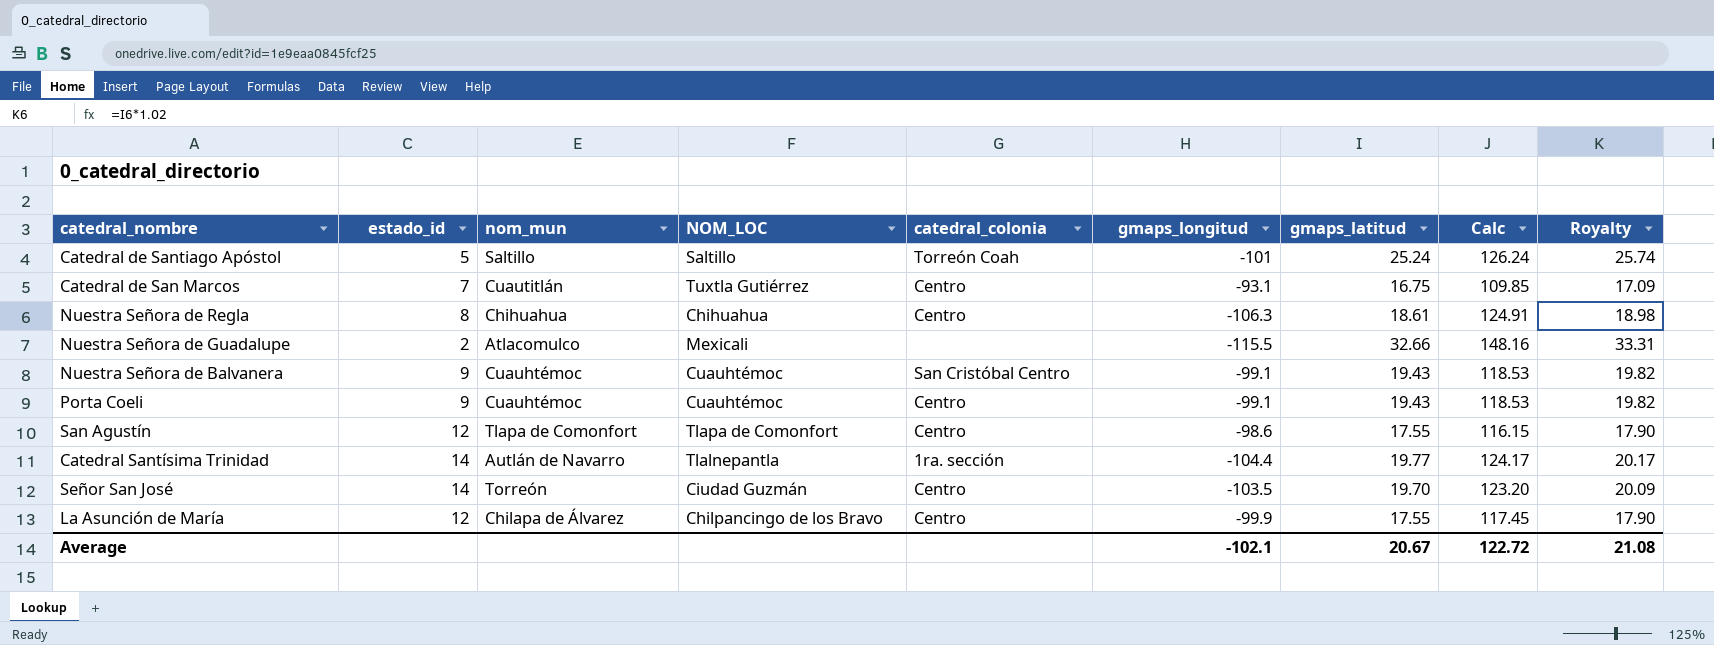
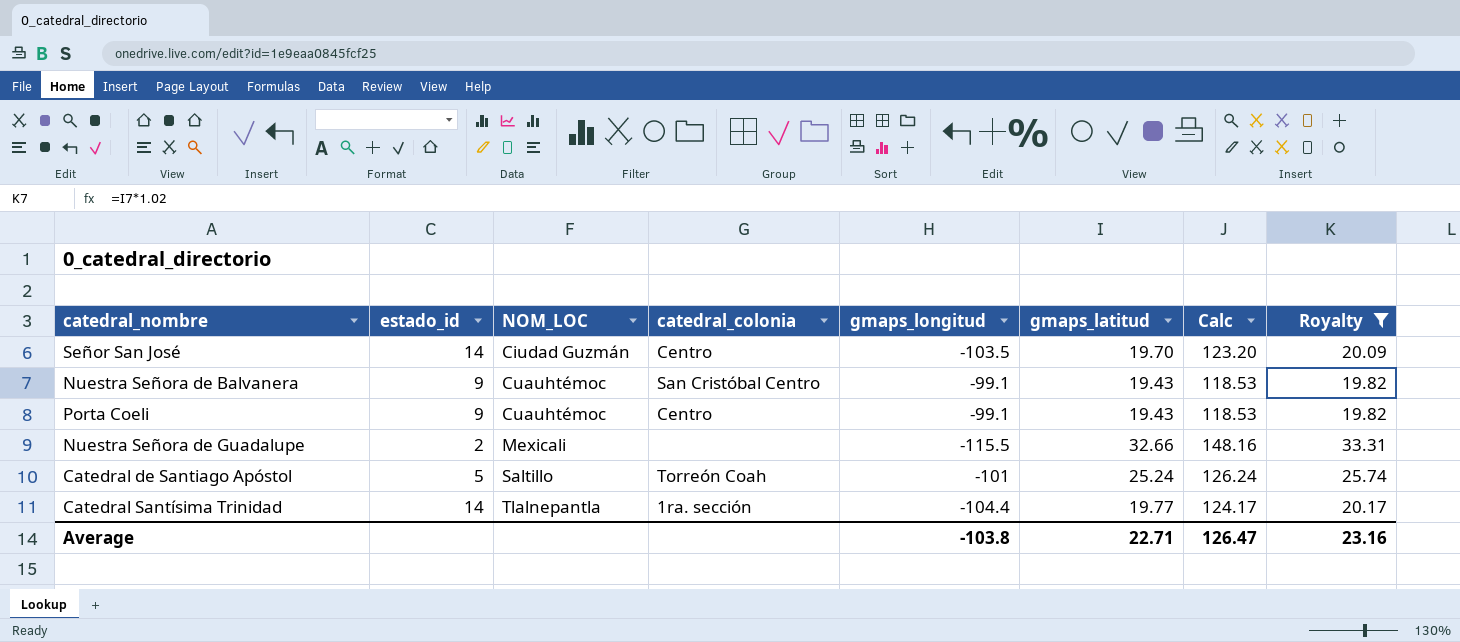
filter: none -> Royalty >= 19.82
row order: none -> NOM_LOC ascending
column nom_mun | position: 3 -> none
Average | gmaps_longitud: -102.1 -> -103.8
Average | gmaps_latitud: 20.67 -> 22.71
Average | Calc: 122.72 -> 126.47
Average | Royalty: 21.08 -> 23.16

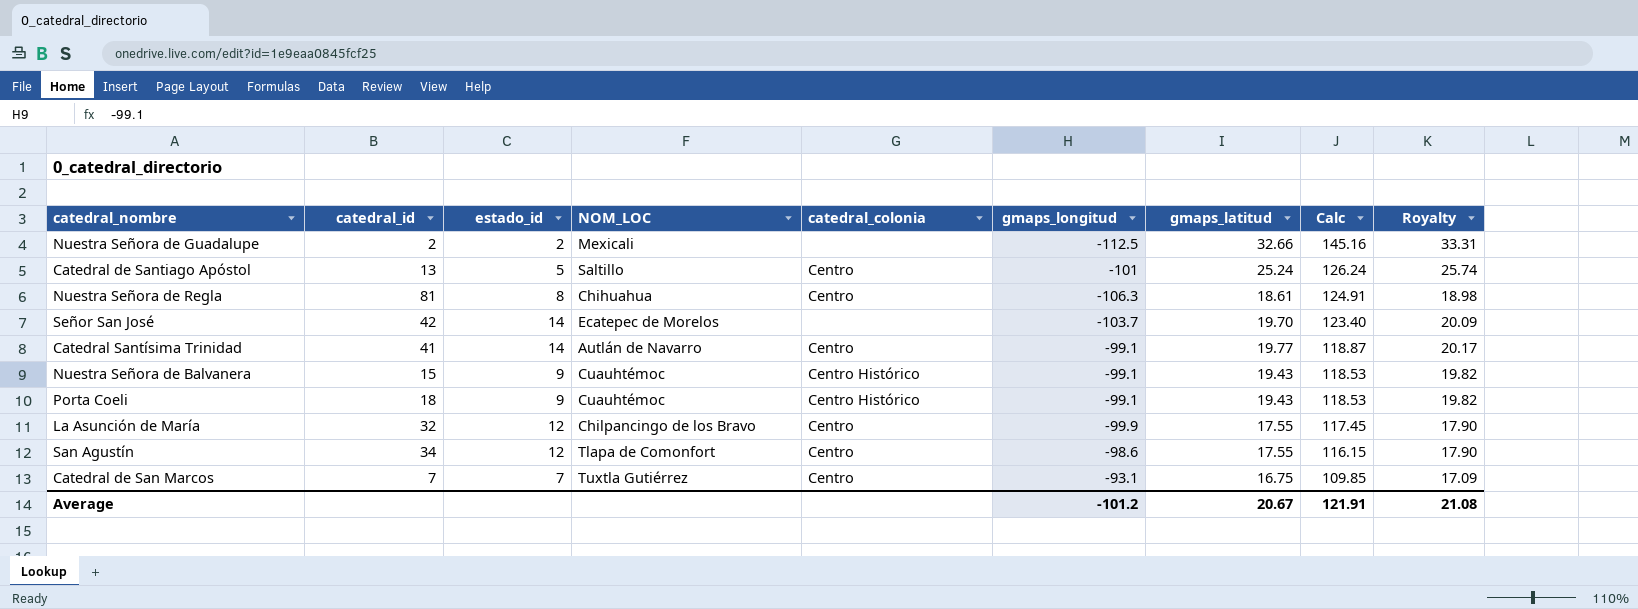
filter: Royalty >= 19.82 -> none
row order: NOM_LOC ascending -> Calc descending
column catedral_id | position: none -> 2
Nuestra Señora de Guadalupe | gmaps_longitud: -115.5 -> -112.5
Nuestra Señora de Guadalupe | Calc: 148.16 -> 145.16
Catedral de Santiago Apóstol | catedral_colonia: Torreón Coah -> Centro
Señor San José | NOM_LOC: Ciudad Guzmán -> Ecatepec de Morelos
Señor San José | catedral_colonia: Centro -> none
Señor San José | gmaps_longitud: -103.5 -> -103.7
Señor San José | Calc: 123.20 -> 123.40
Catedral Santísima Trinidad | NOM_LOC: Tlalnepantla -> Autlán de Navarro
Catedral Santísima Trinidad | catedral_colonia: 1ra. sección -> Centro
Catedral Santísima Trinidad | gmaps_longitud: -104.4 -> -99.1
Catedral Santísima Trinidad | Calc: 124.17 -> 118.87
Nuestra Señora de Balvanera | catedral_colonia: San Cristóbal Centro -> Centro Histórico
Porta Coeli | catedral_colonia: Centro -> Centro Histórico
Average | gmaps_longitud: -103.8 -> -101.2
Average | gmaps_latitud: 22.71 -> 20.67
Average | Calc: 126.47 -> 121.91
Average | Royalty: 23.16 -> 21.08

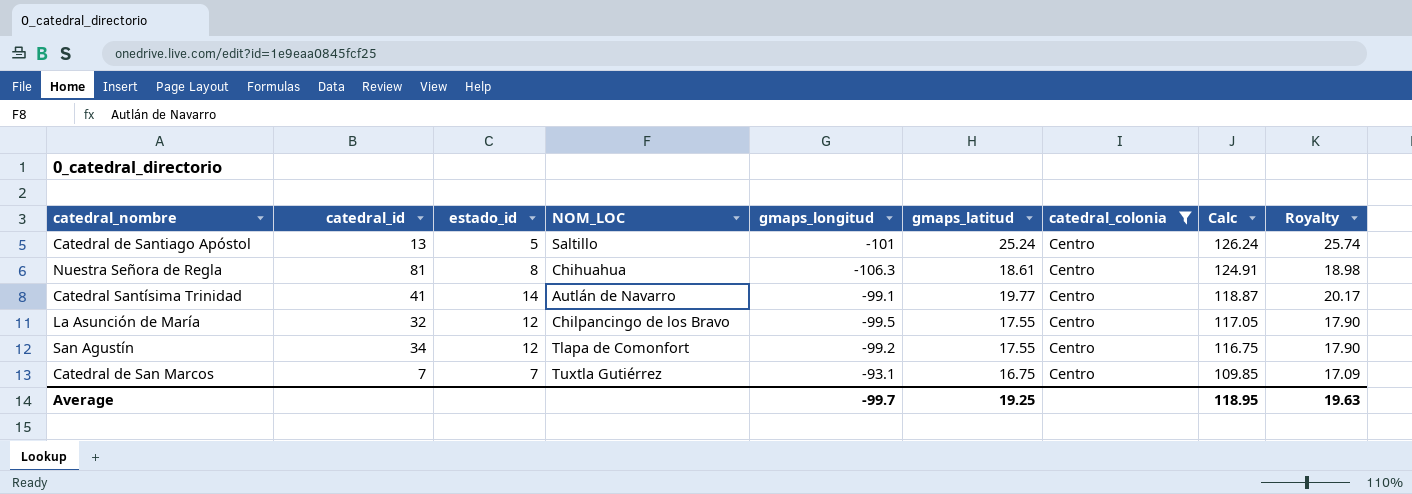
filter: none -> catedral_colonia = Centro
column catedral_colonia | position: 5 -> 7
La Asunción de María | gmaps_longitud: -99.9 -> -99.5
La Asunción de María | Calc: 117.45 -> 117.05
San Agustín | gmaps_longitud: -98.6 -> -99.2
San Agustín | Calc: 116.15 -> 116.75
Average | gmaps_longitud: -101.2 -> -99.7
Average | gmaps_latitud: 20.67 -> 19.25
Average | Calc: 121.91 -> 118.95
Average | Royalty: 21.08 -> 19.63

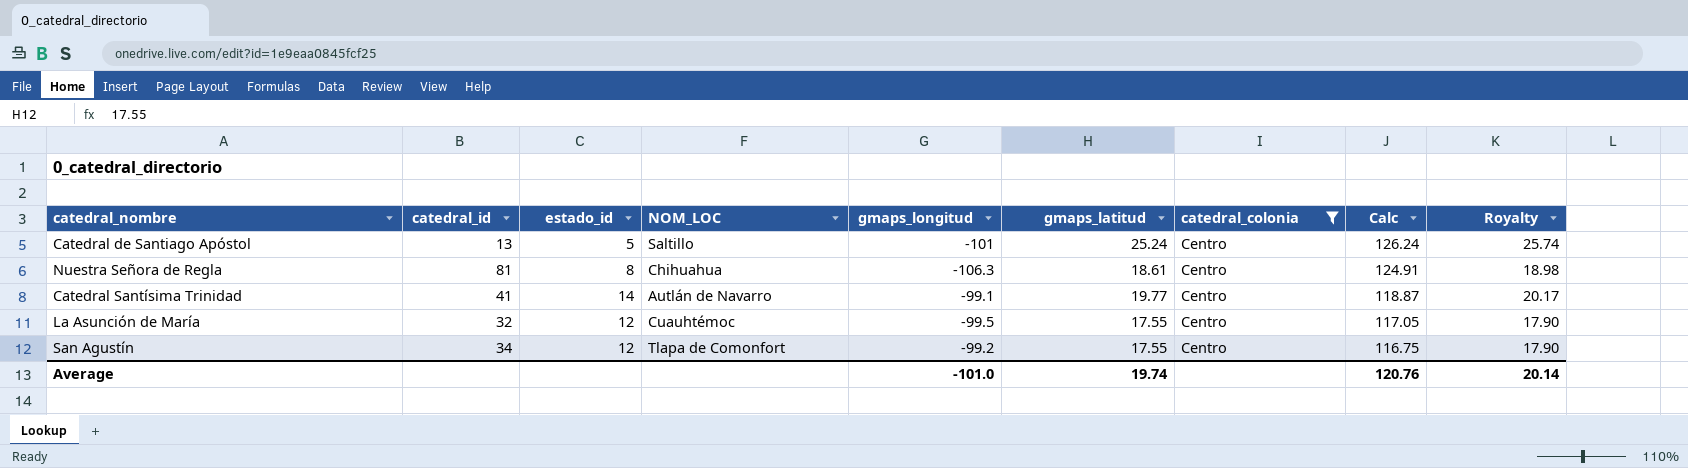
row Catedral de San Marcos: 7 | 7 | Tuxtla Gutiérrez | -93.1 | 16.75 | Centro | 109.85 | 17.09 -> none
La Asunción de María | NOM_LOC: Chilpancingo de los Bravo -> Cuauhtémoc
Average | gmaps_longitud: -99.7 -> -101.0
Average | gmaps_latitud: 19.25 -> 19.74
Average | Calc: 118.95 -> 120.76
Average | Royalty: 19.63 -> 20.14

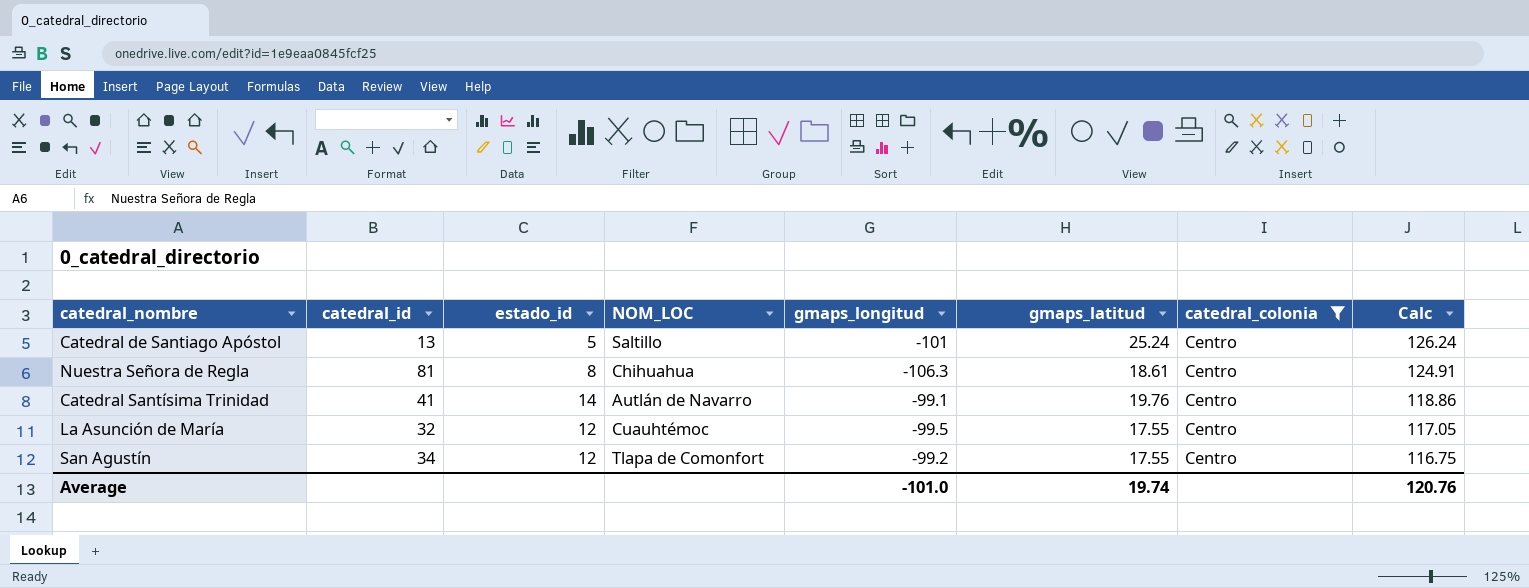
column Royalty | formula: [gmaps_latitud] * 1.02 -> none
Catedral Santísima Trinidad | gmaps_latitud: 19.77 -> 19.76
Catedral Santísima Trinidad | Calc: 118.87 -> 118.86

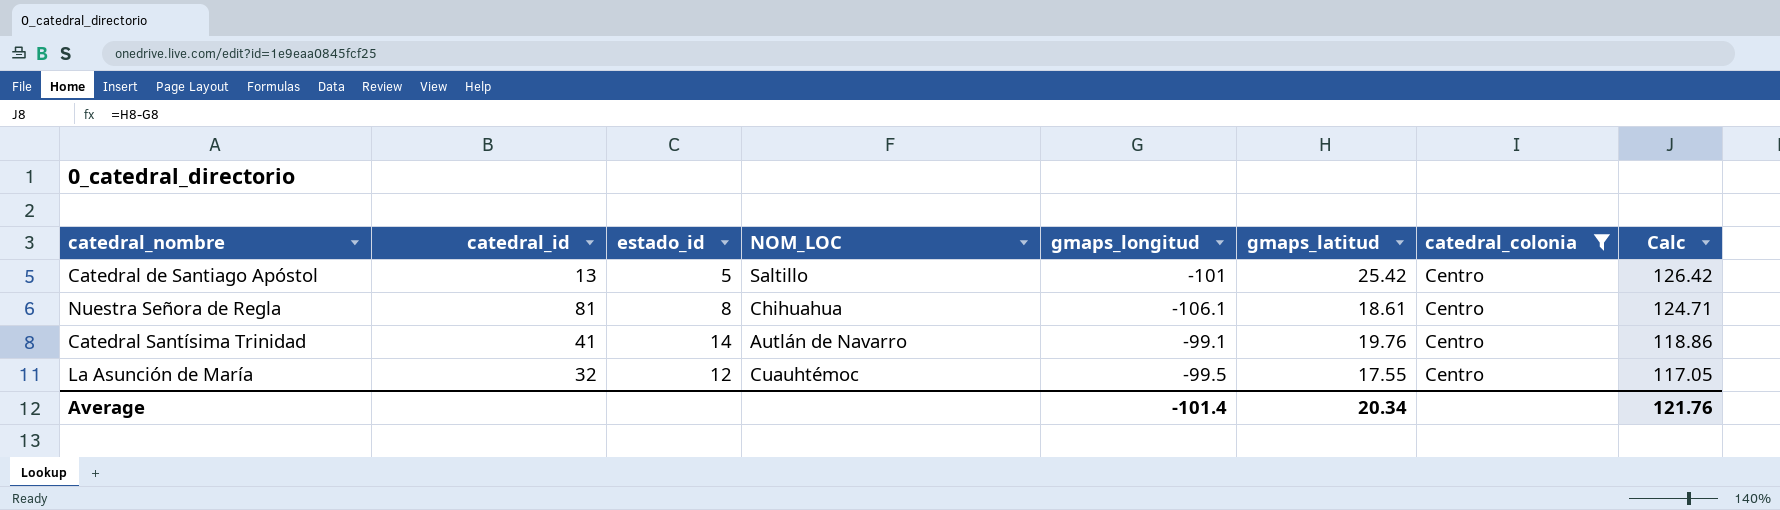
row San Agustín: 34 | 12 | Tlapa de Comonfort | -99.2 | 17.55 | Centro | 116.75 -> none
Catedral de Santiago Apóstol | gmaps_latitud: 25.24 -> 25.42
Catedral de Santiago Apóstol | Calc: 126.24 -> 126.42
Nuestra Señora de Regla | gmaps_longitud: -106.3 -> -106.1
Nuestra Señora de Regla | Calc: 124.91 -> 124.71
Average | gmaps_longitud: -101.0 -> -101.4
Average | gmaps_latitud: 19.74 -> 20.34
Average | Calc: 120.76 -> 121.76

